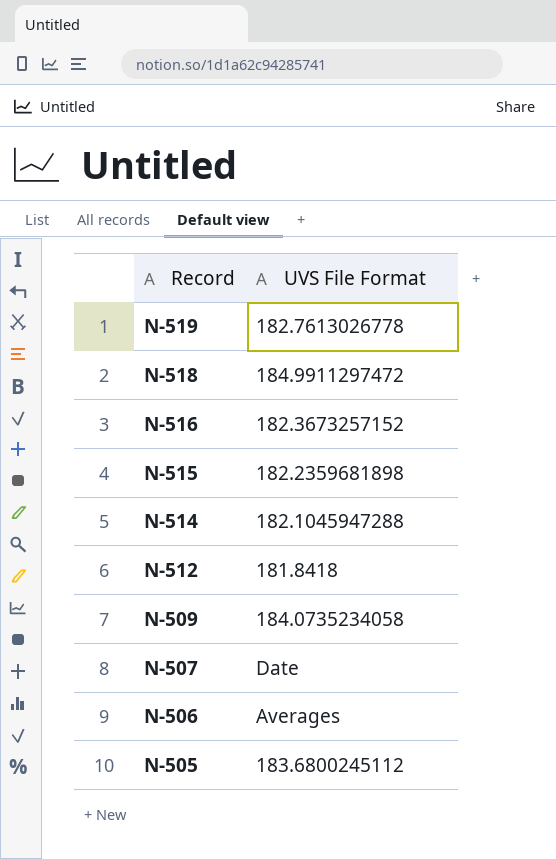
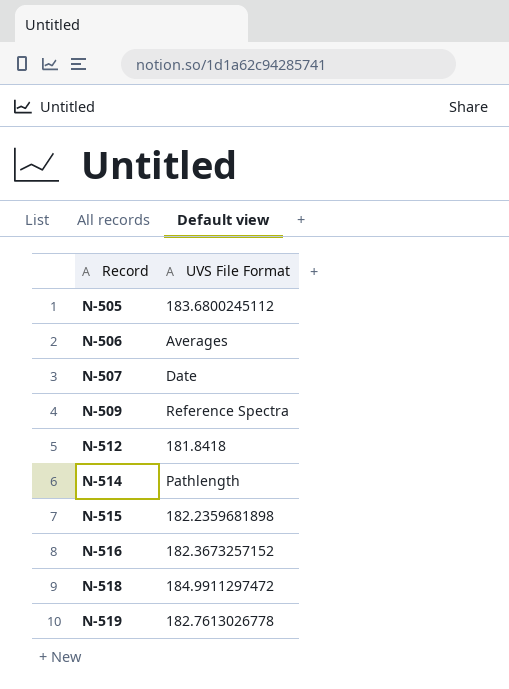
row order: Record descending -> Record ascending
N-509 | UVS File Format: 184.0735234058 -> Reference Spectra
N-514 | UVS File Format: 182.1045947288 -> Pathlength

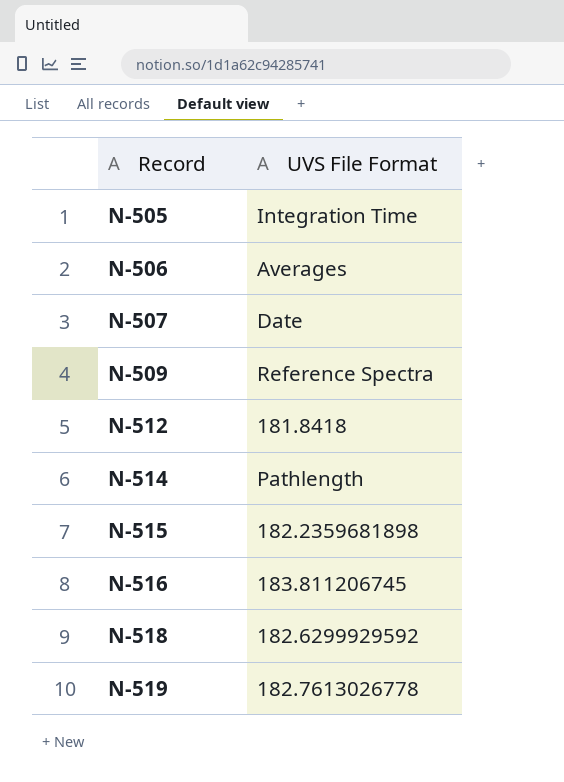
N-505 | UVS File Format: 183.6800245112 -> Integration Time
N-516 | UVS File Format: 182.3673257152 -> 183.811206745
N-518 | UVS File Format: 184.9911297472 -> 182.6299929592

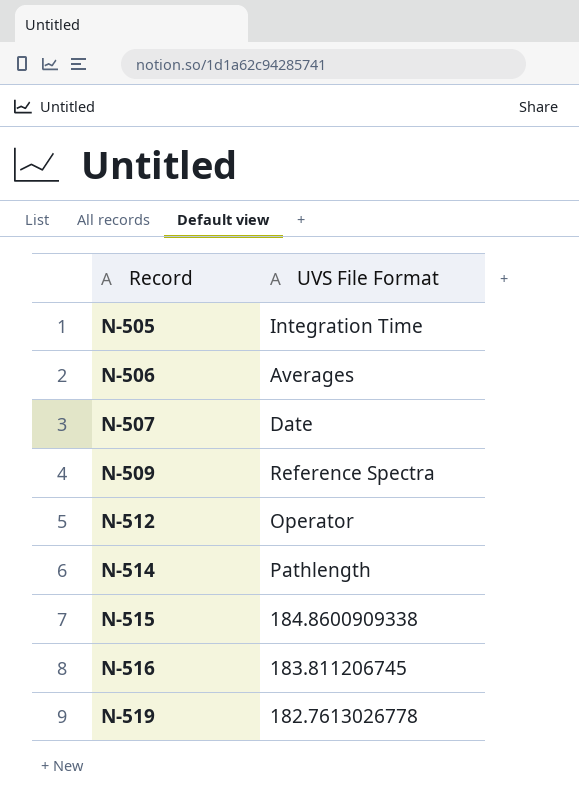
row N-518: 182.6299929592 -> none
N-512 | UVS File Format: 181.8418 -> Operator
N-515 | UVS File Format: 182.2359681898 -> 184.8600909338

